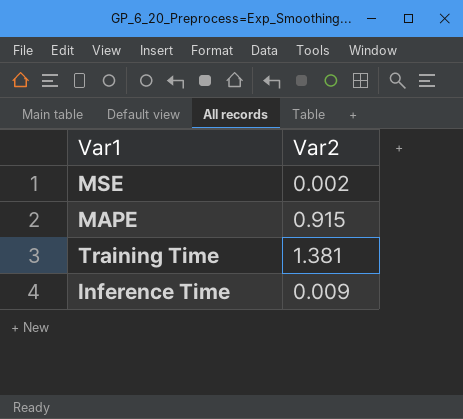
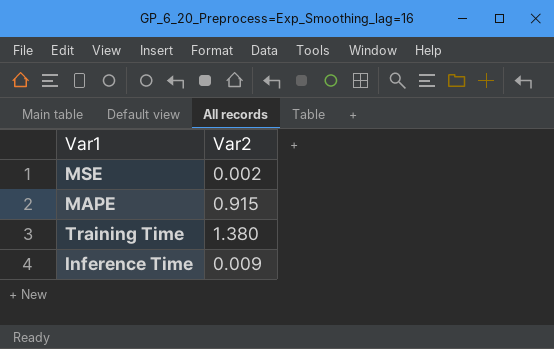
Training Time | Var2: 1.381 -> 1.380

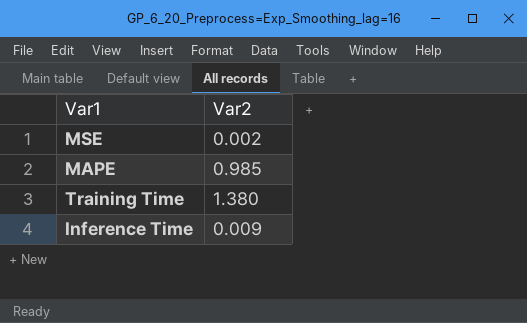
MAPE | Var2: 0.915 -> 0.985

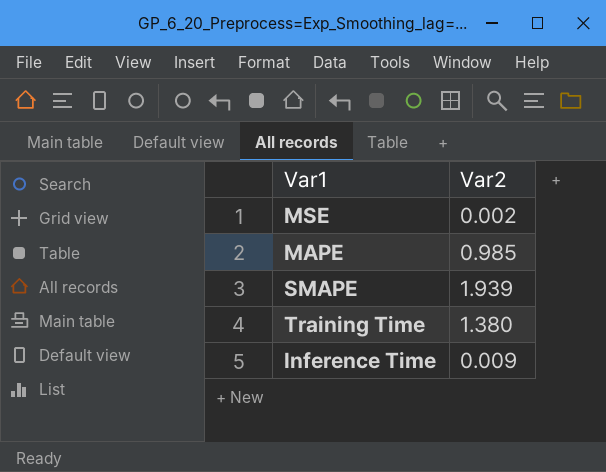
row SMAPE: none -> 1.939

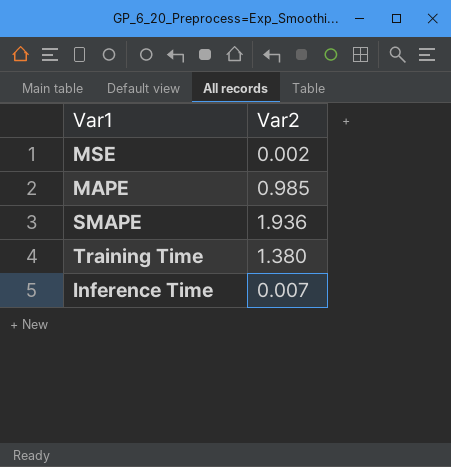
SMAPE | Var2: 1.939 -> 1.936
Inference Time | Var2: 0.009 -> 0.007

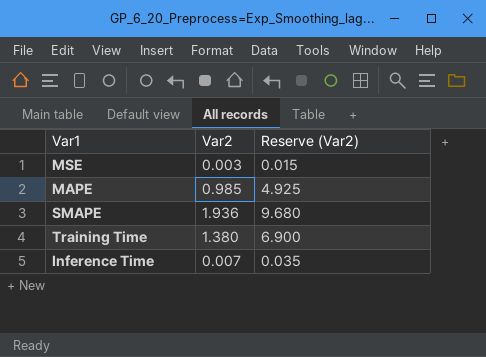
column Reserve (Var2) | formula: none -> [Var2] * 5
MSE | Var2: 0.002 -> 0.003

